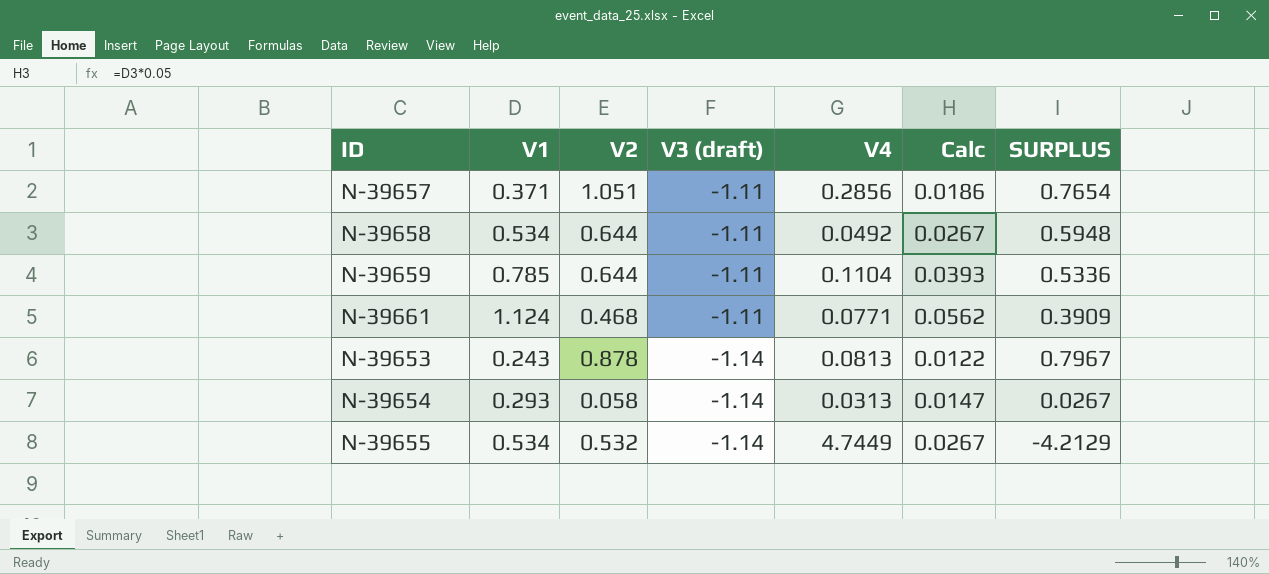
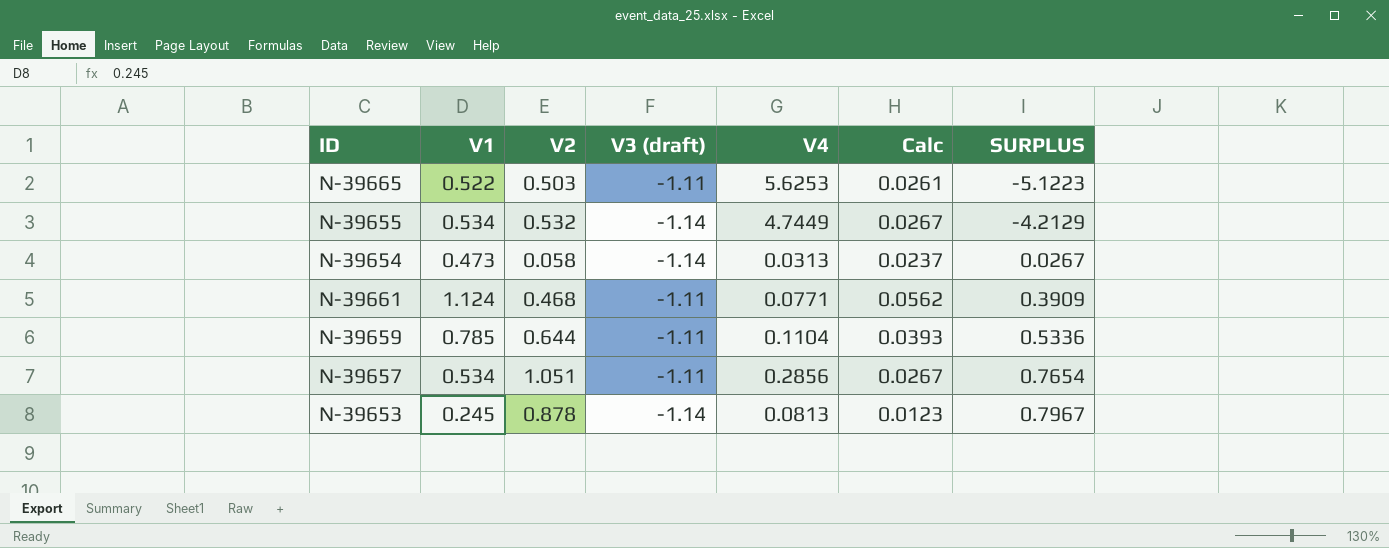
row order: V3 (draft) descending -> SURPLUS ascending
row N-39658: 0.534 | 0.644 | -1.11 | 0.0492 | 0.0267 | 0.5948 -> none
row N-39665: none -> 0.522 | 0.503 | -1.11 | 5.6253 | 0.0261 | -5.1223
N-39654 | V1: 0.293 -> 0.473
N-39654 | Calc: 0.0147 -> 0.0237
N-39657 | V1: 0.371 -> 0.534
N-39657 | Calc: 0.0186 -> 0.0267
N-39653 | V1: 0.243 -> 0.245
N-39653 | Calc: 0.0122 -> 0.0123

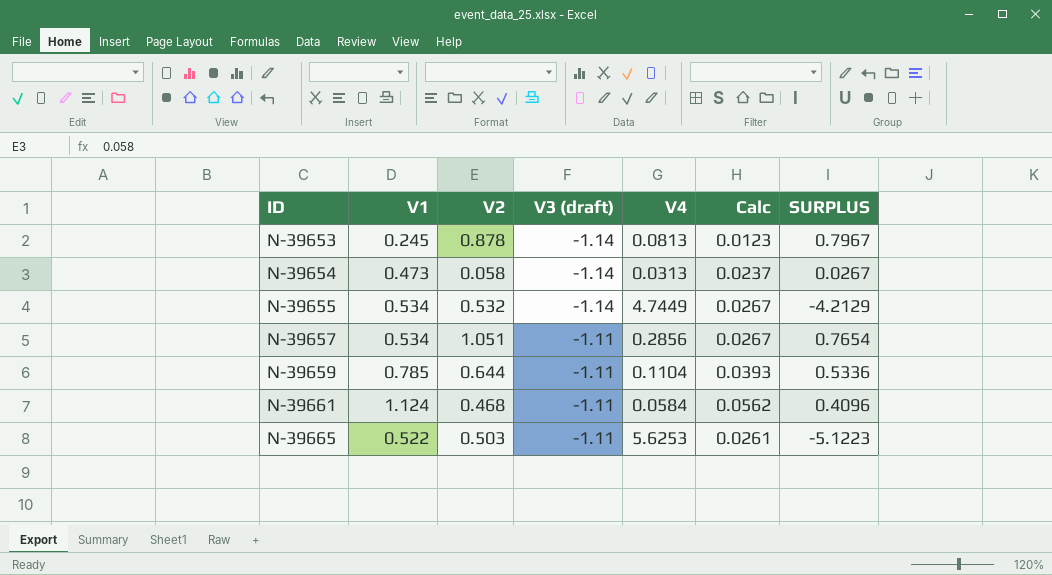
row order: SURPLUS ascending -> ID ascending
N-39661 | V4: 0.0771 -> 0.0584
N-39661 | SURPLUS: 0.3909 -> 0.4096

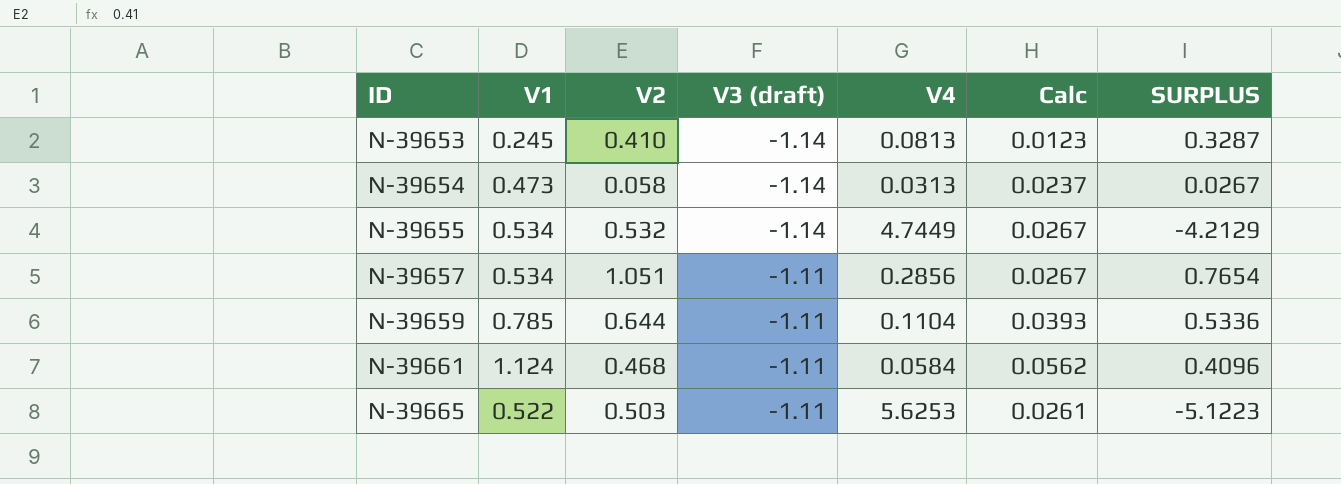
N-39653 | V2: 0.878 -> 0.410
N-39653 | SURPLUS: 0.7967 -> 0.3287

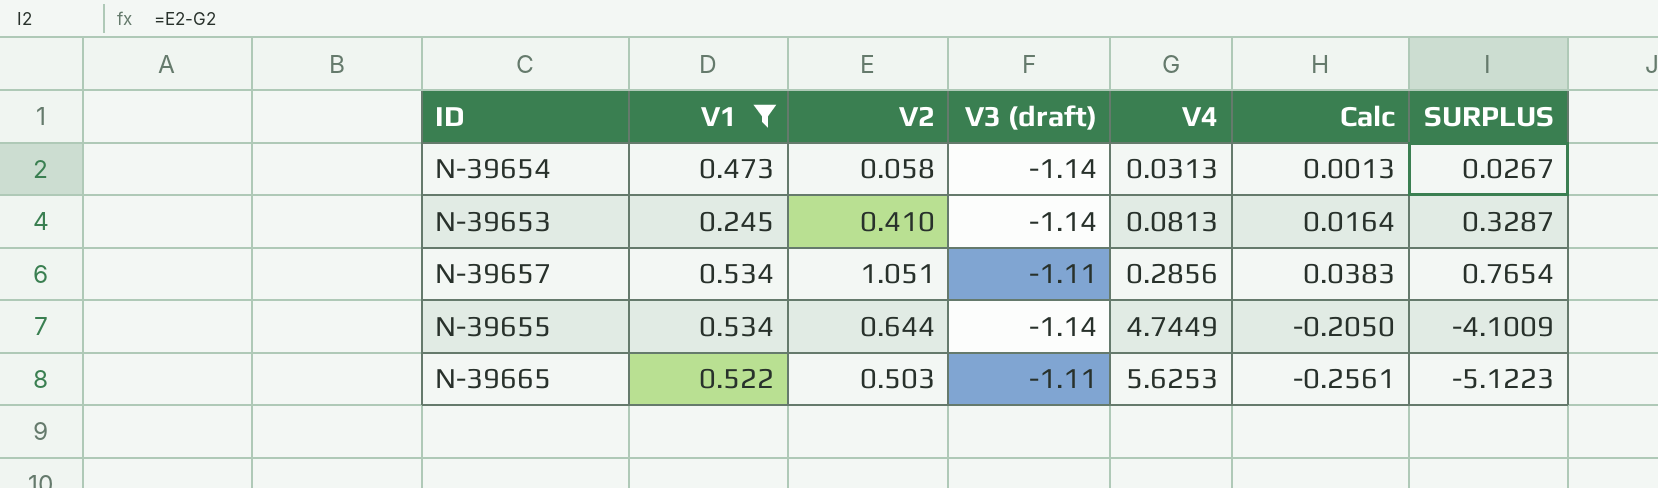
filter: none -> V1 <= 0.534
row order: ID ascending -> V4 ascending
column Calc | formula: [V1] * 0.05 -> [SURPLUS] * 0.05
N-39655 | V2: 0.532 -> 0.644
N-39655 | SURPLUS: -4.2129 -> -4.1009

